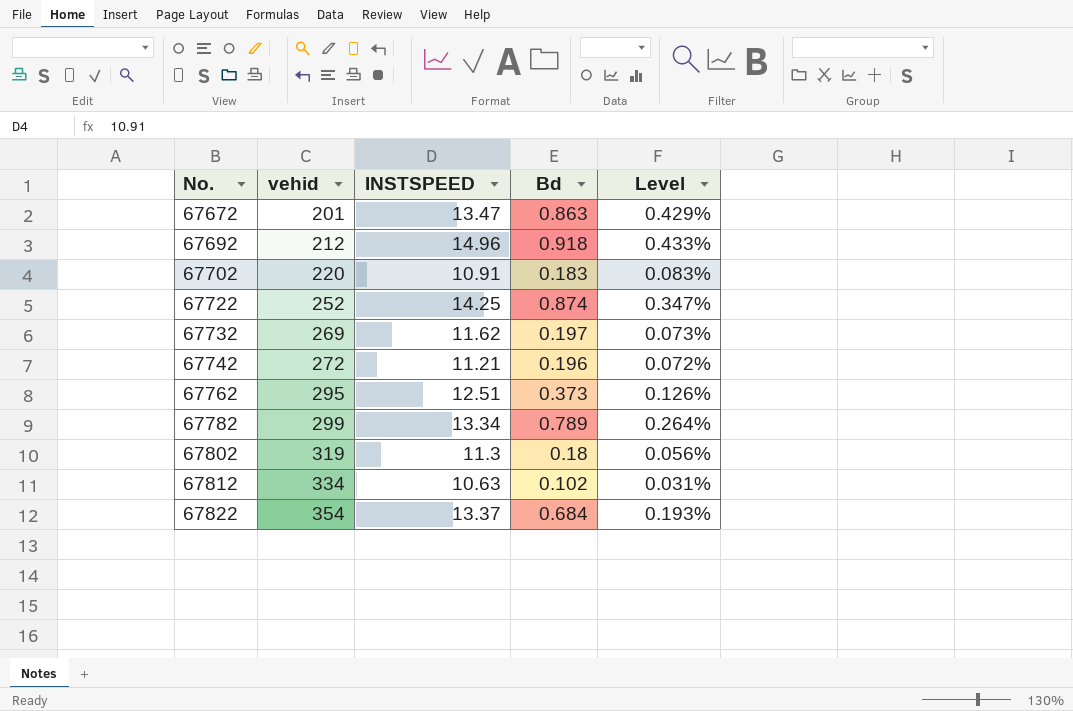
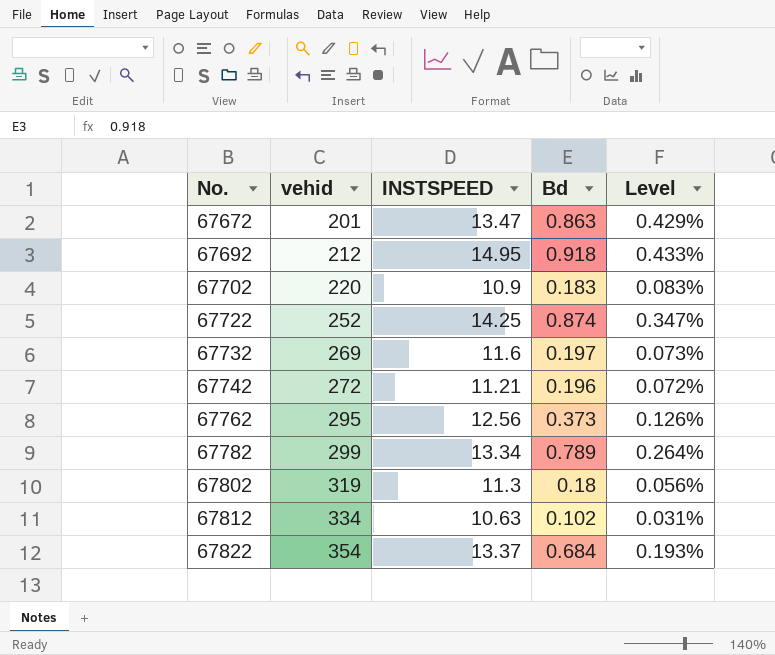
67692 | INSTSPEED: 14.96 -> 14.95
67702 | INSTSPEED: 10.91 -> 10.9
67732 | INSTSPEED: 11.62 -> 11.6
67762 | INSTSPEED: 12.51 -> 12.56

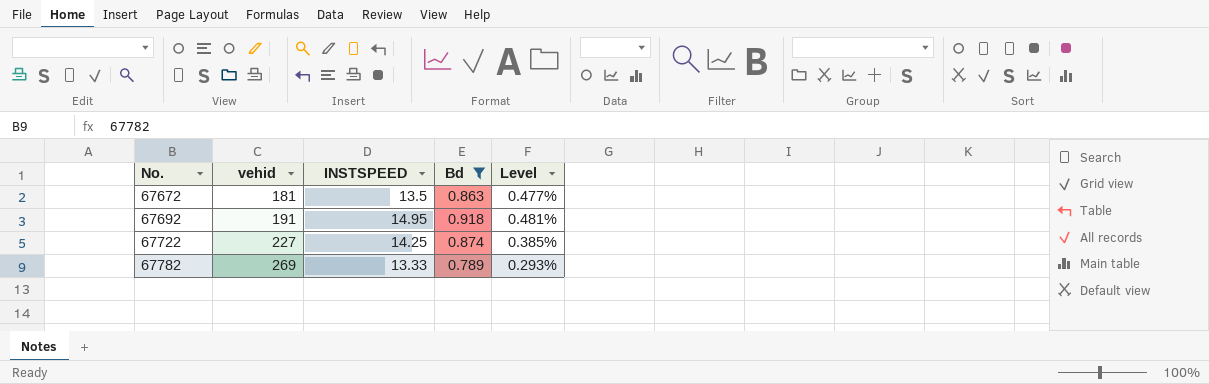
filter: none -> Bd >= 0.789
67672 | vehid: 201 -> 181
67672 | INSTSPEED: 13.47 -> 13.5
67672 | Level: 0.429% -> 0.477%
67692 | vehid: 212 -> 191
67692 | Level: 0.433% -> 0.481%
67722 | vehid: 252 -> 227
67722 | Level: 0.347% -> 0.385%
67782 | vehid: 299 -> 269
67782 | INSTSPEED: 13.34 -> 13.33
67782 | Level: 0.264% -> 0.293%

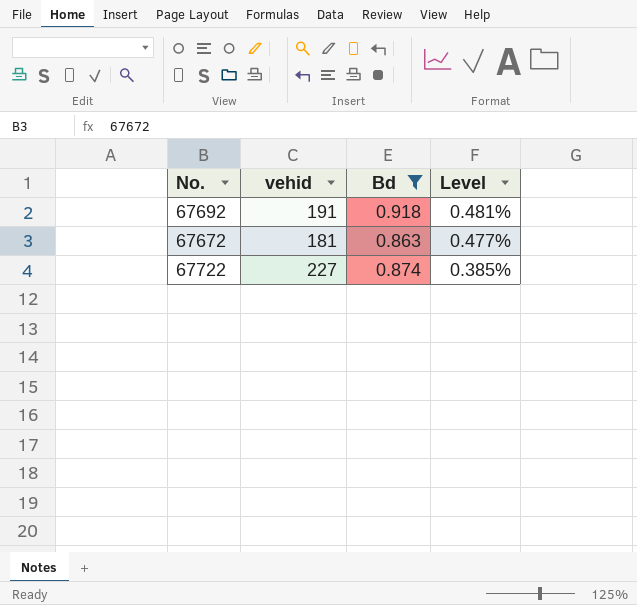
row order: No. ascending -> Level descending
column INSTSPEED | position: 3 -> none
row 67782: 269 | 13.33 | 0.789 | 0.293% -> none

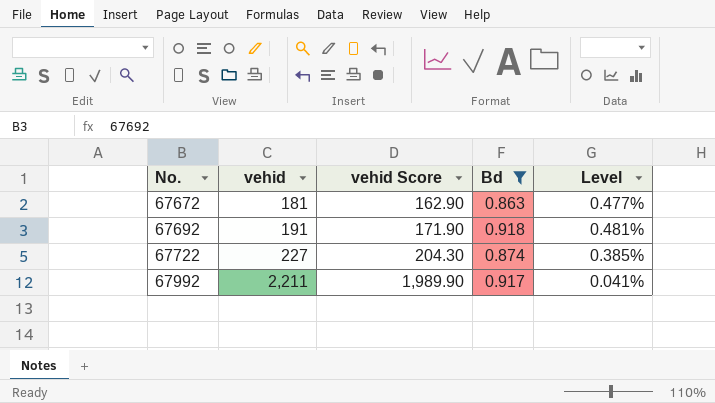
row order: Level descending -> No. ascending
column vehid Score | formula: none -> [vehid] * 0.9
row 67992: none -> 2,211 | 1,989.90 | 0.917 | 0.041%

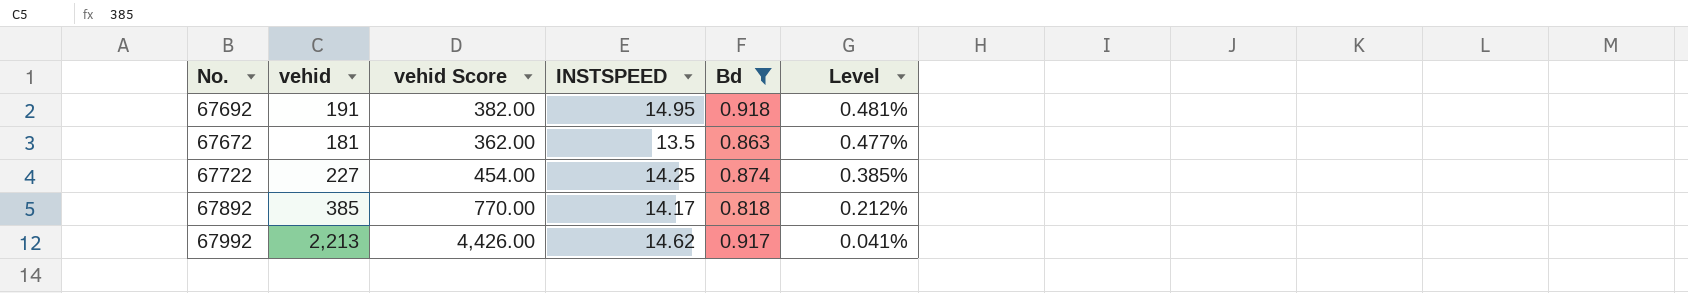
row order: No. ascending -> Level descending
column vehid Score | formula: [vehid] * 0.9 -> [vehid] * 2
column INSTSPEED | position: none -> 4
row 67892: none -> 385 | 770.00 | 14.17 | 0.818 | 0.212%
67992 | vehid: 2,211 -> 2,213

